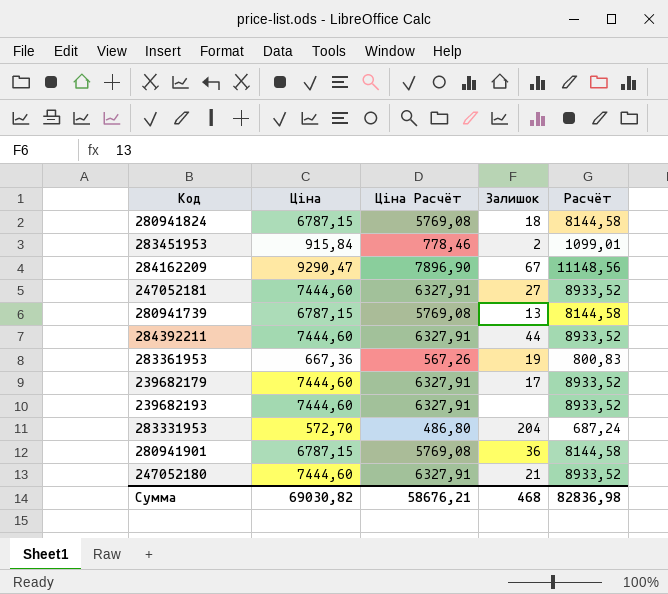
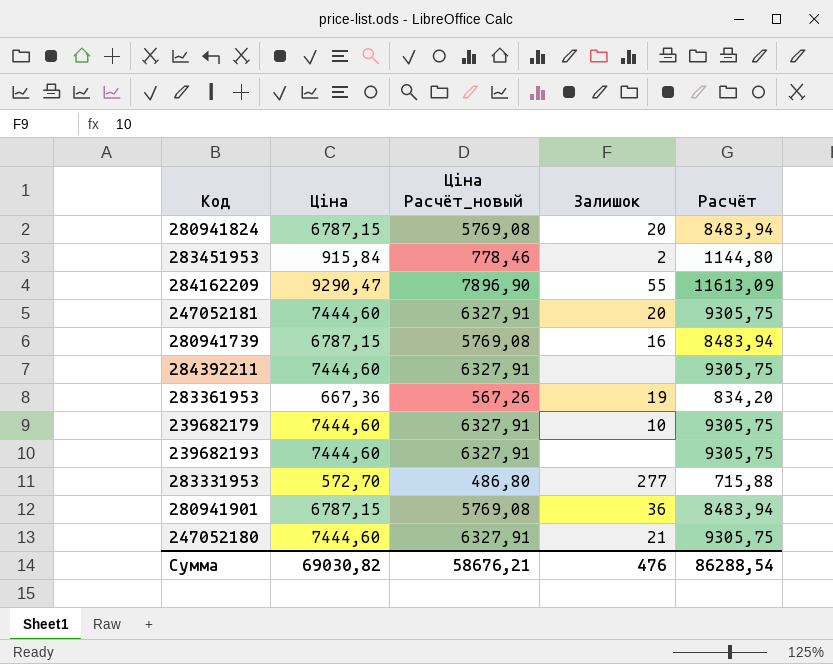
column name: Ціна Расчёт -> Ціна Расчёт_новый
column Расчёт | formula: [Ціна] * 1,2 -> [Ціна] * 1,25
280941824 | Залишок: 18 -> 20
284162209 | Залишок: 67 -> 55
247052181 | Залишок: 27 -> 20
280941739 | Залишок: 13 -> 16
284392211 | Залишок: 44 -> none
239682179 | Залишок: 17 -> 10
283331953 | Залишок: 204 -> 277
Сумма | Залишок: 468 -> 476
Сумма | Расчёт: 82836,98 -> 86288,54

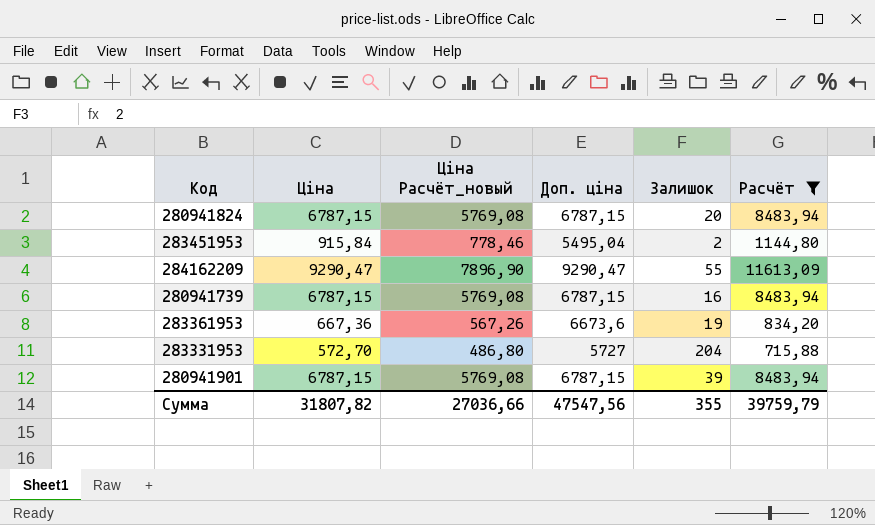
filter: none -> Расчёт != 9305,75
column Доп. ціна | position: none -> 4
283331953 | Залишок: 277 -> 204
280941901 | Залишок: 36 -> 39
Сумма | Ціна: 69030,82 -> 31807,82
Сумма | Ціна Расчёт_новый: 58676,21 -> 27036,66
Сумма | Залишок: 476 -> 355
Сумма | Расчёт: 86288,54 -> 39759,79

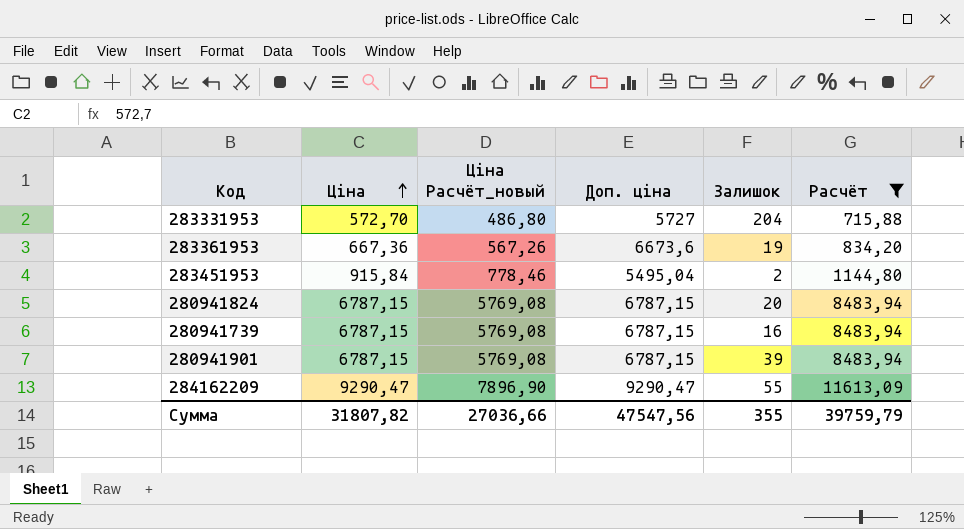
row order: none -> Ціна ascending

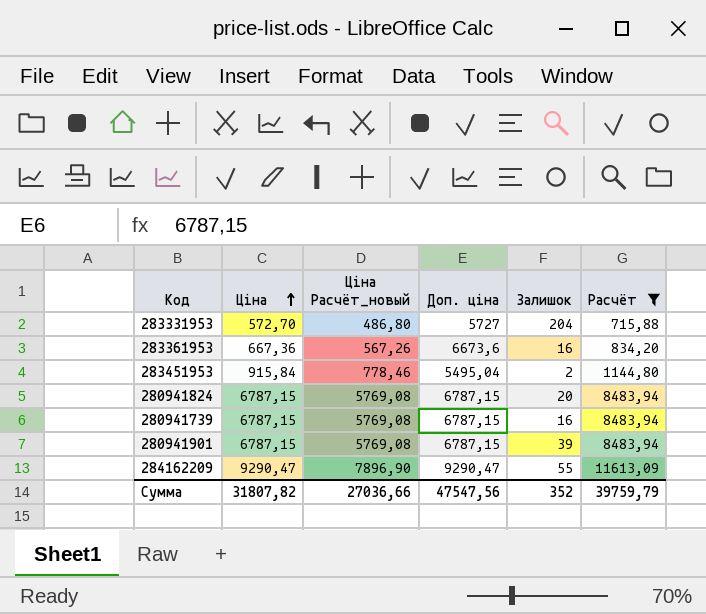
283361953 | Залишок: 19 -> 16
Сумма | Залишок: 355 -> 352

